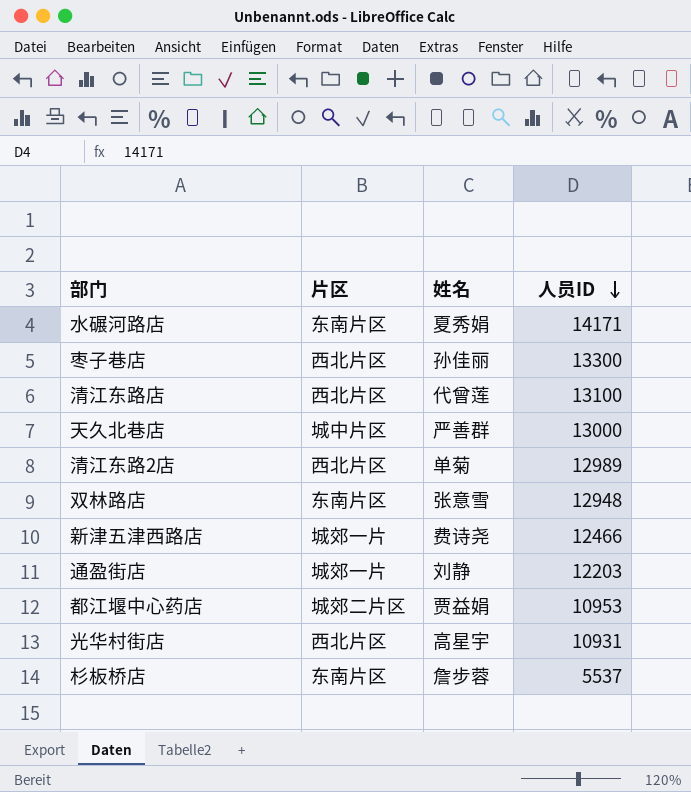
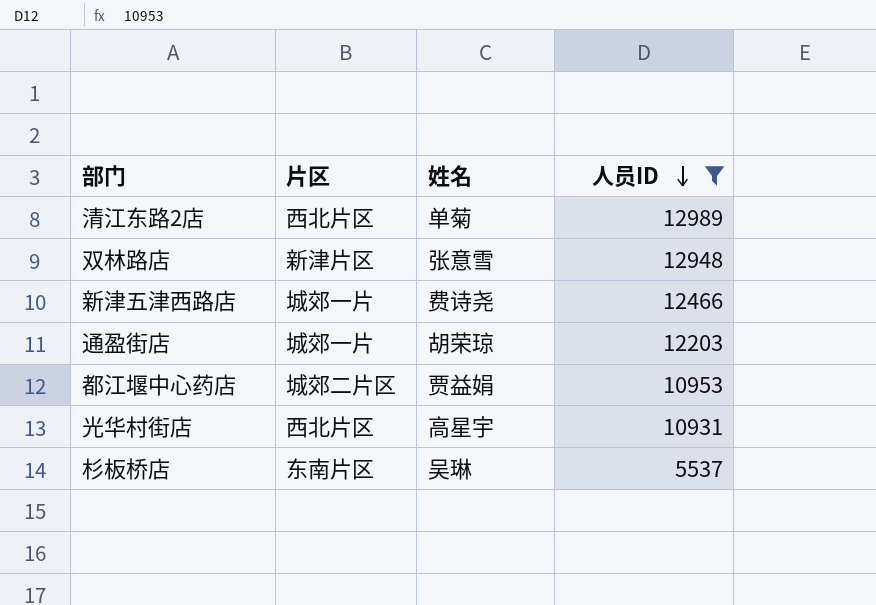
filter: none -> 人员ID <= 12989
双林路店 | 片区: 东南片区 -> 新津片区
通盈街店 | 姓名: 刘静 -> 胡荣琼
杉板桥店 | 姓名: 詹步蓉 -> 吴琳

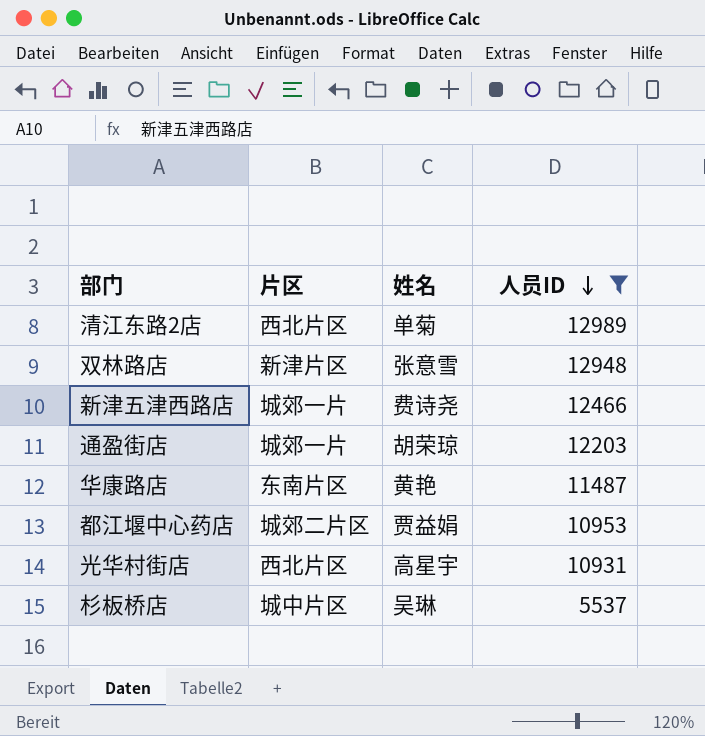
row 华康路店: none -> 东南片区 | 黄艳 | 11487
杉板桥店 | 片区: 东南片区 -> 城中片区

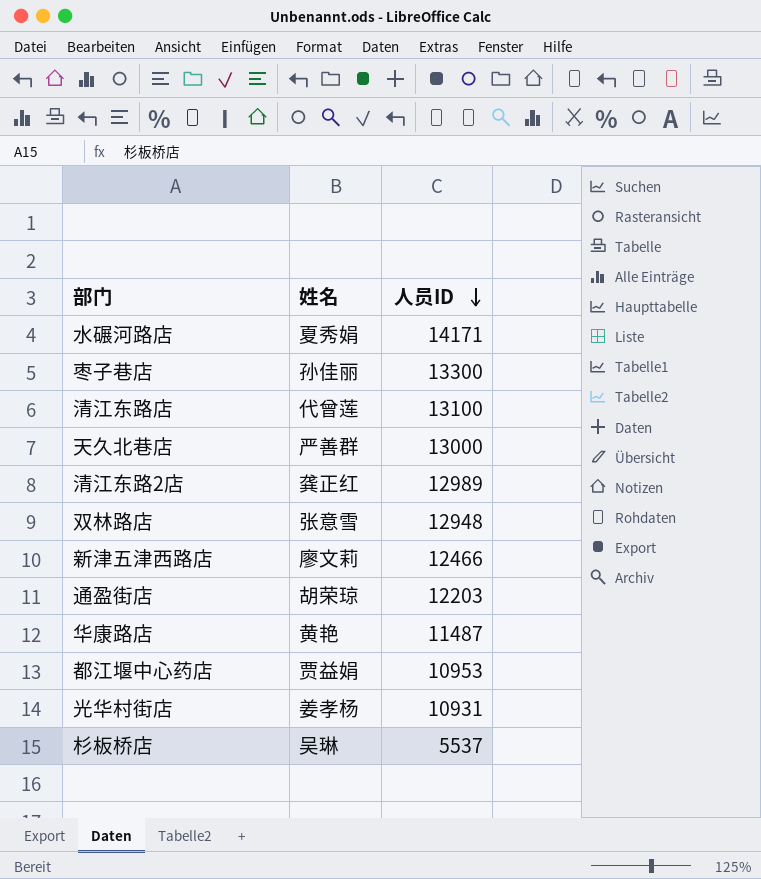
filter: 人员ID <= 12989 -> none
column 片区 | position: 2 -> none
清江东路2店 | 姓名: 单菊 -> 龚正红
新津五津西路店 | 姓名: 费诗尧 -> 廖文莉
光华村街店 | 姓名: 高星宇 -> 姜孝杨

